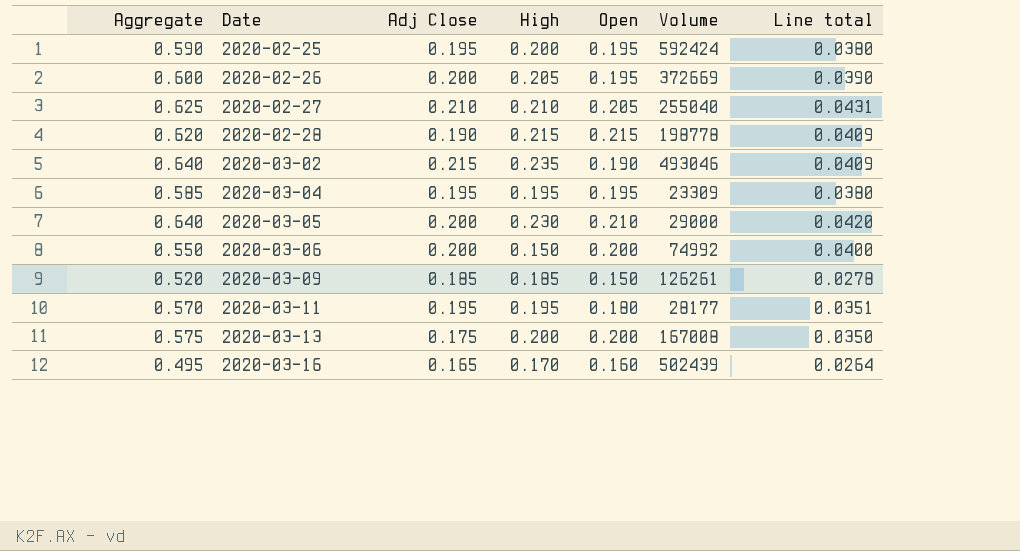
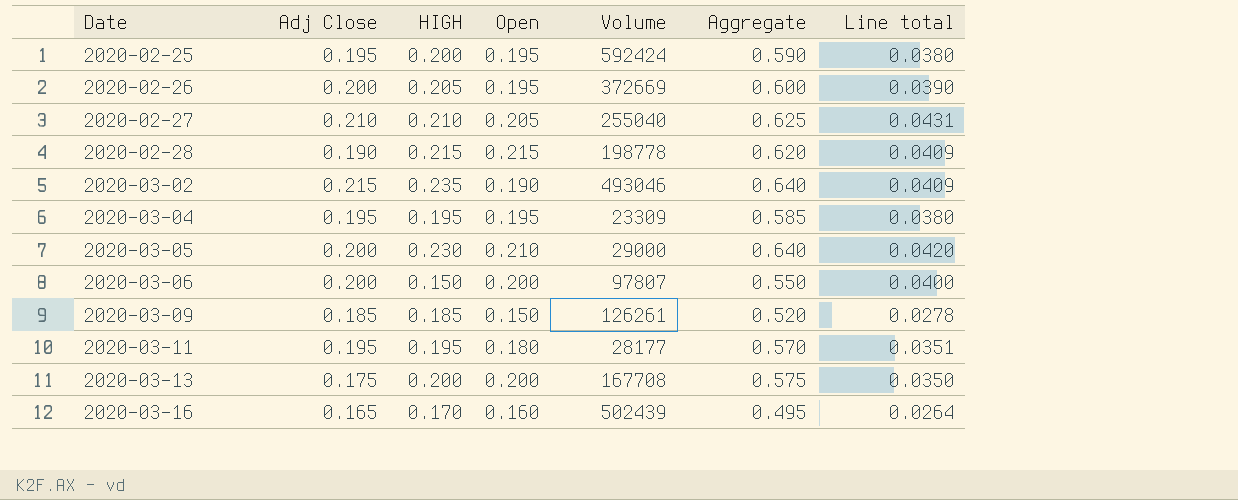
column name: High -> HIGH
column Aggregate | position: 1 -> 6
2020-03-06 | Volume: 74992 -> 97807
2020-03-13 | Volume: 167008 -> 167708

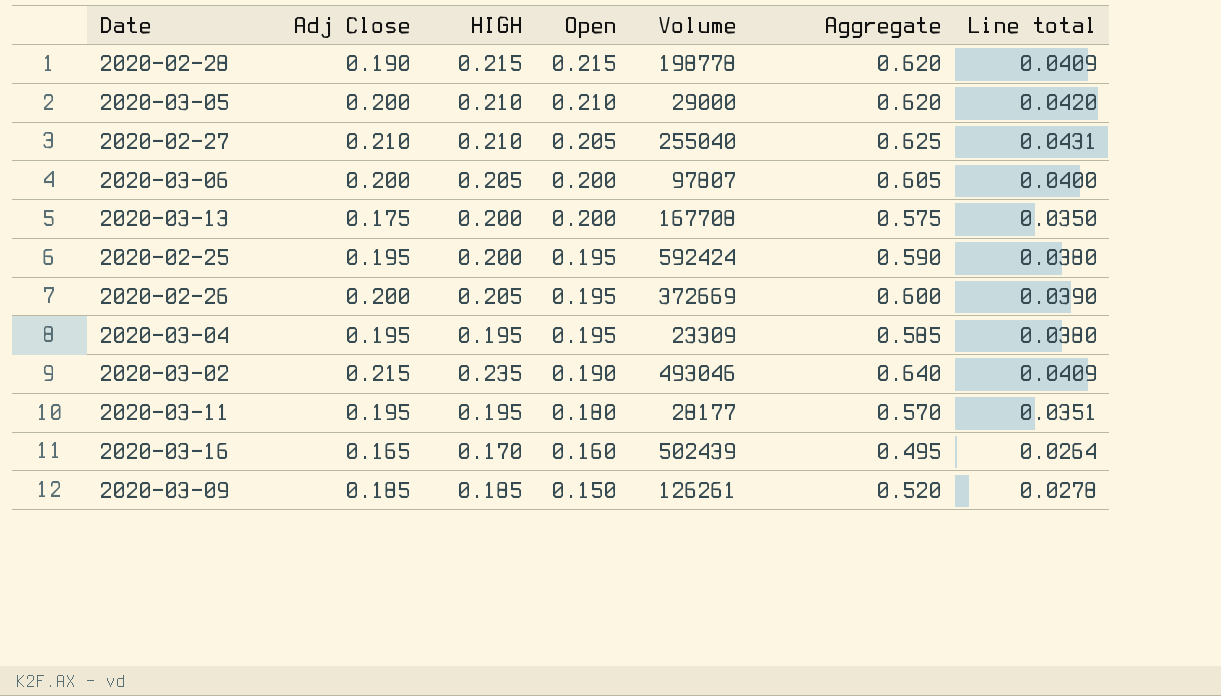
row order: Date ascending -> Open descending
2020-03-05 | HIGH: 0.230 -> 0.210
2020-03-05 | Aggregate: 0.640 -> 0.620
2020-03-06 | HIGH: 0.150 -> 0.205
2020-03-06 | Aggregate: 0.550 -> 0.605

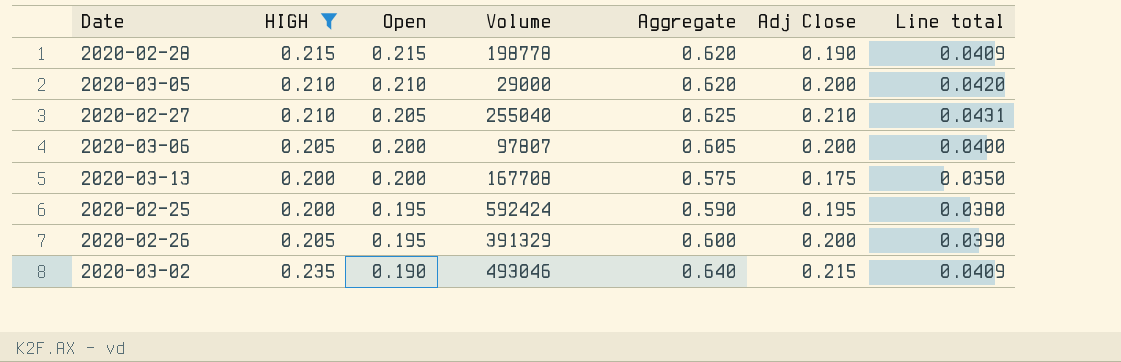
filter: none -> HIGH >= 0.200
column Adj Close | position: 2 -> 6
2020-02-26 | Volume: 372669 -> 391329

